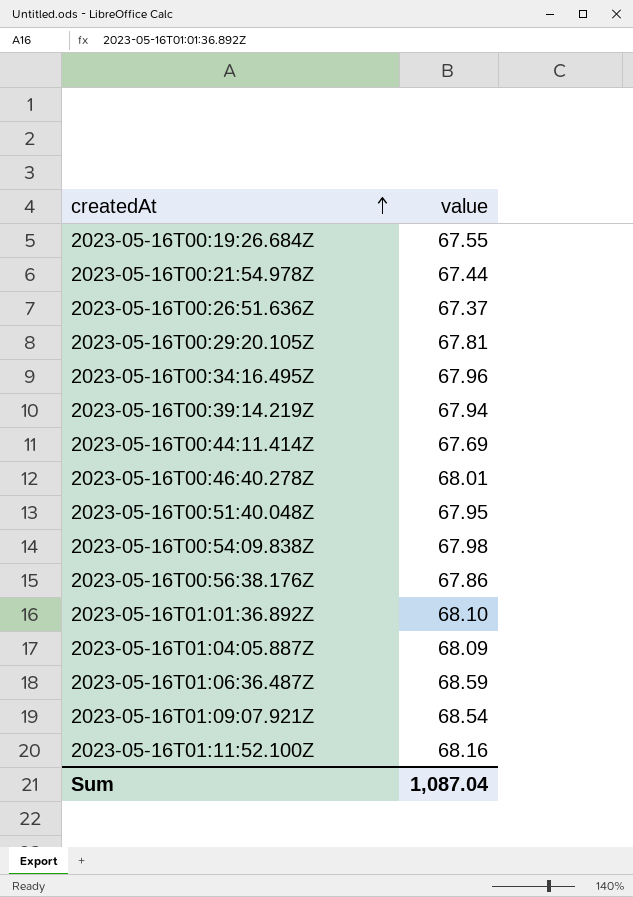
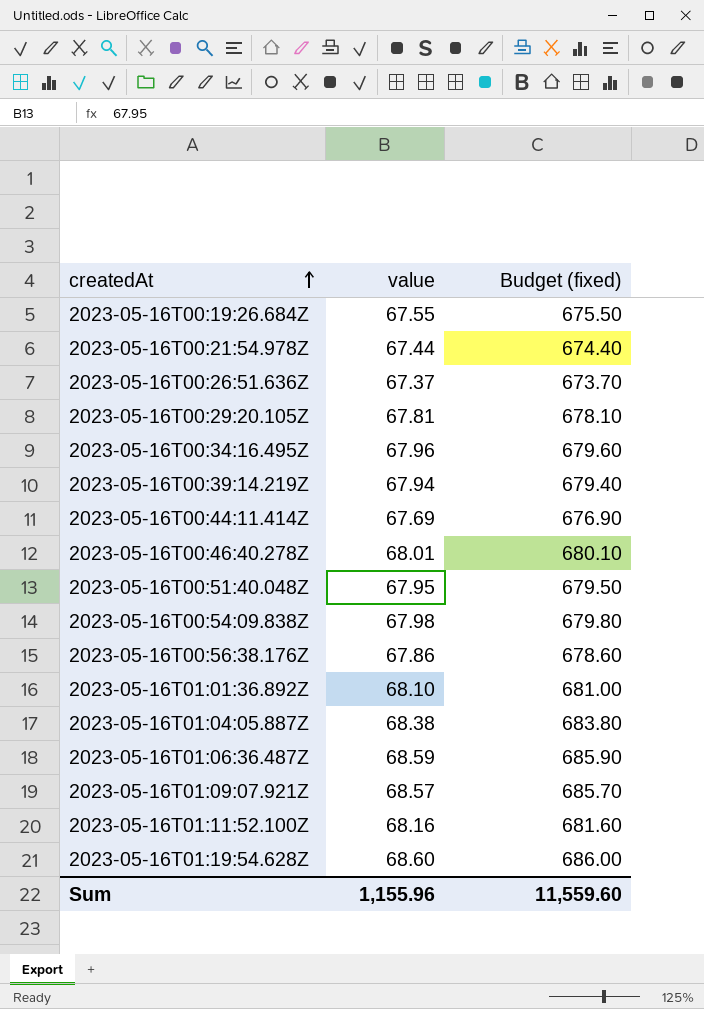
column Budget (fixed) | formula: none -> [value] * 10
2023-05-16T01:04:05.887Z | value: 68.09 -> 68.38
2023-05-16T01:09:07.921Z | value: 68.54 -> 68.57
row 2023-05-16T01:19:54.628Z: none -> 68.60 | 686.00
Sum | value: 1,087.04 -> 1,155.96

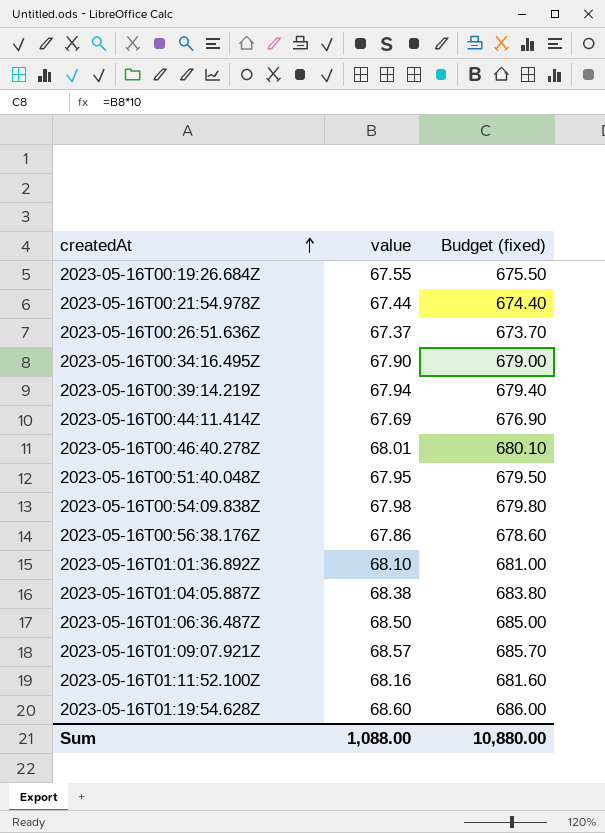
row 2023-05-16T00:29:20.105Z: 67.81 | 678.10 -> none
2023-05-16T00:34:16.495Z | value: 67.96 -> 67.90
2023-05-16T00:34:16.495Z | Budget (fixed): 679.60 -> 679.00
2023-05-16T01:06:36.487Z | value: 68.59 -> 68.50
2023-05-16T01:06:36.487Z | Budget (fixed): 685.90 -> 685.00
Sum | value: 1,155.96 -> 1,088.00
Sum | Budget (fixed): 11,559.60 -> 10,880.00

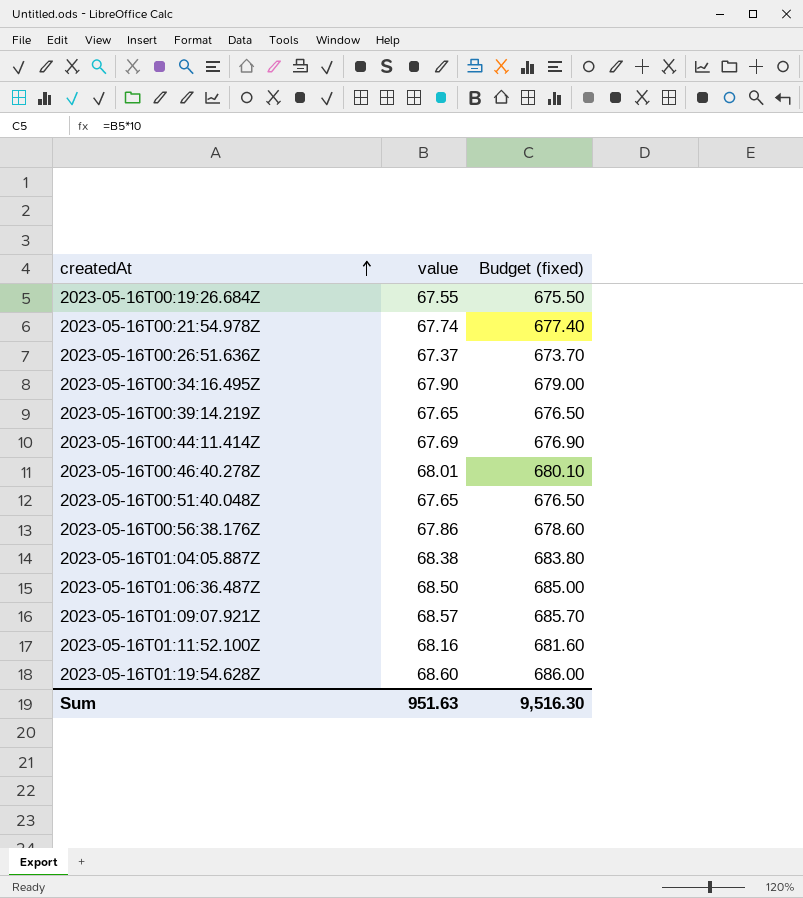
row 2023-05-16T00:54:09.838Z: 67.98 | 679.80 -> none
row 2023-05-16T01:01:36.892Z: 68.10 | 681.00 -> none
2023-05-16T00:21:54.978Z | value: 67.44 -> 67.74
2023-05-16T00:21:54.978Z | Budget (fixed): 674.40 -> 677.40
2023-05-16T00:39:14.219Z | value: 67.94 -> 67.65
2023-05-16T00:39:14.219Z | Budget (fixed): 679.40 -> 676.50
2023-05-16T00:51:40.048Z | value: 67.95 -> 67.65
2023-05-16T00:51:40.048Z | Budget (fixed): 679.50 -> 676.50
Sum | value: 1,088.00 -> 951.63
Sum | Budget (fixed): 10,880.00 -> 9,516.30

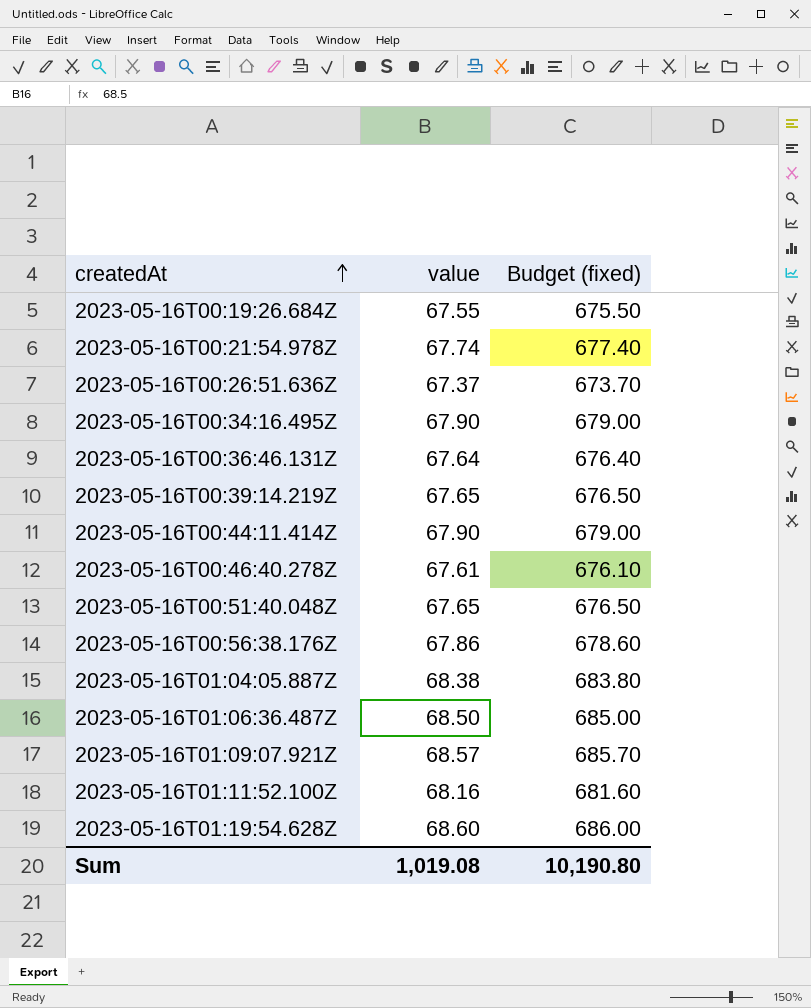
row 2023-05-16T00:36:46.131Z: none -> 67.64 | 676.40
2023-05-16T00:44:11.414Z | value: 67.69 -> 67.90
2023-05-16T00:44:11.414Z | Budget (fixed): 676.90 -> 679.00
2023-05-16T00:46:40.278Z | value: 68.01 -> 67.61
2023-05-16T00:46:40.278Z | Budget (fixed): 680.10 -> 676.10
Sum | value: 951.63 -> 1,019.08
Sum | Budget (fixed): 9,516.30 -> 10,190.80

